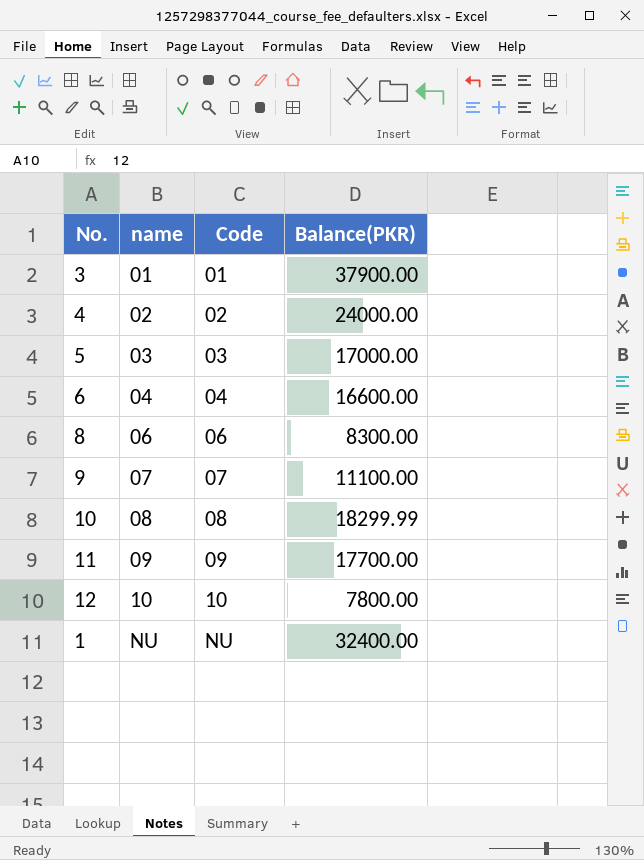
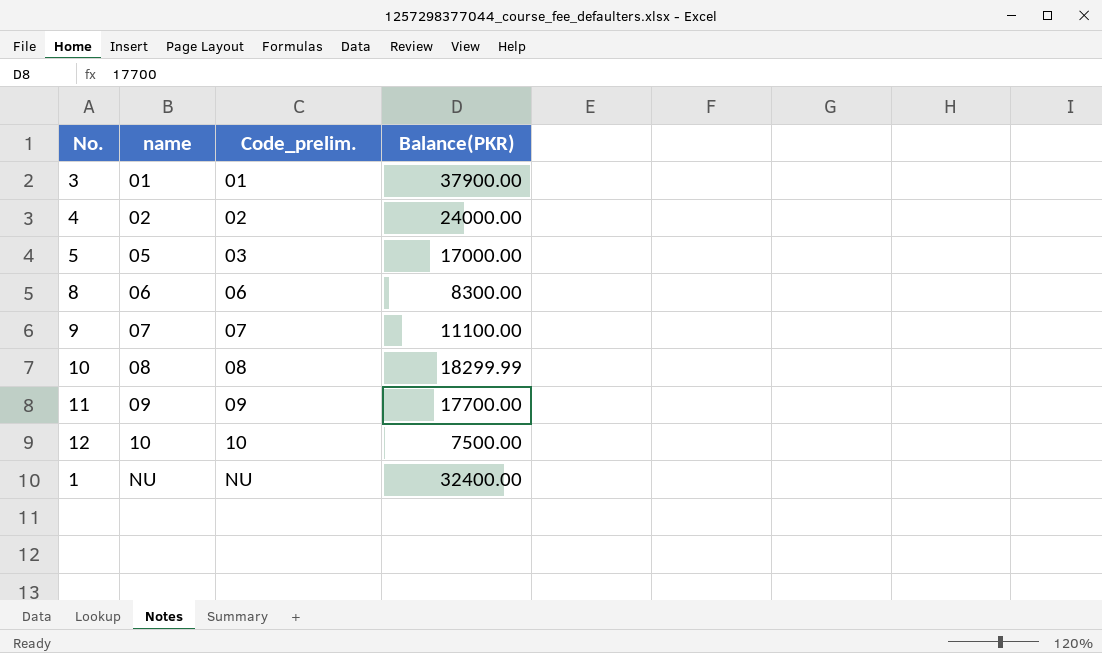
column name: Code -> Code_prelim.
row 6: 04 | 04 | 16600.00 -> none
5 | name: 03 -> 05
12 | Balance(PKR): 7800.00 -> 7500.00

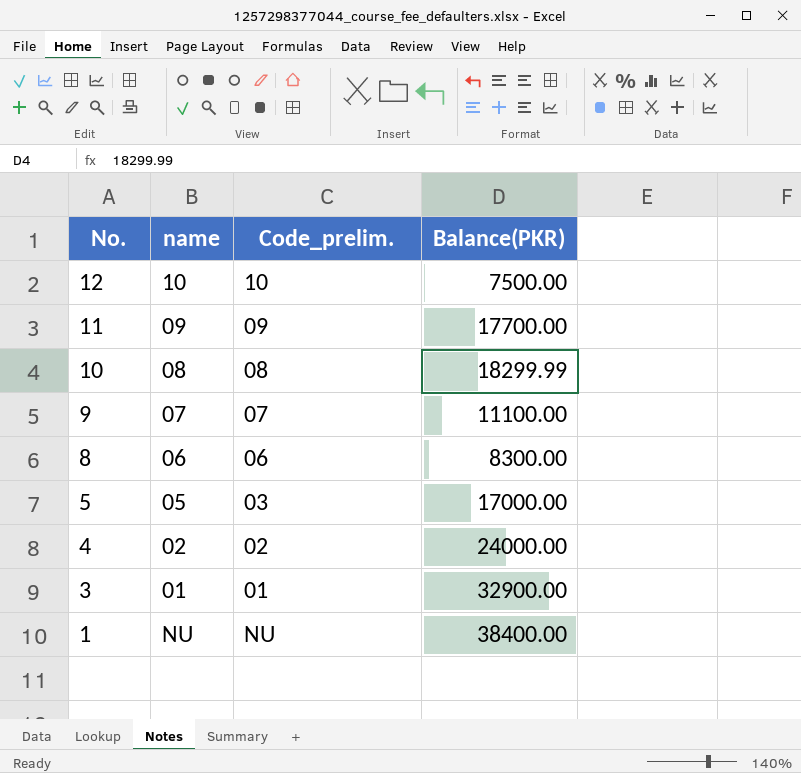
row order: name ascending -> No. descending
3 | Balance(PKR): 37900.00 -> 32900.00
1 | Balance(PKR): 32400.00 -> 38400.00

